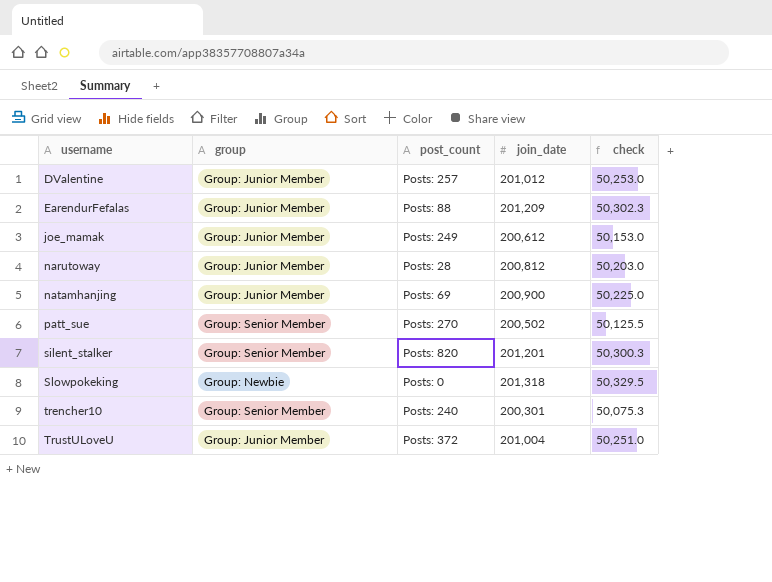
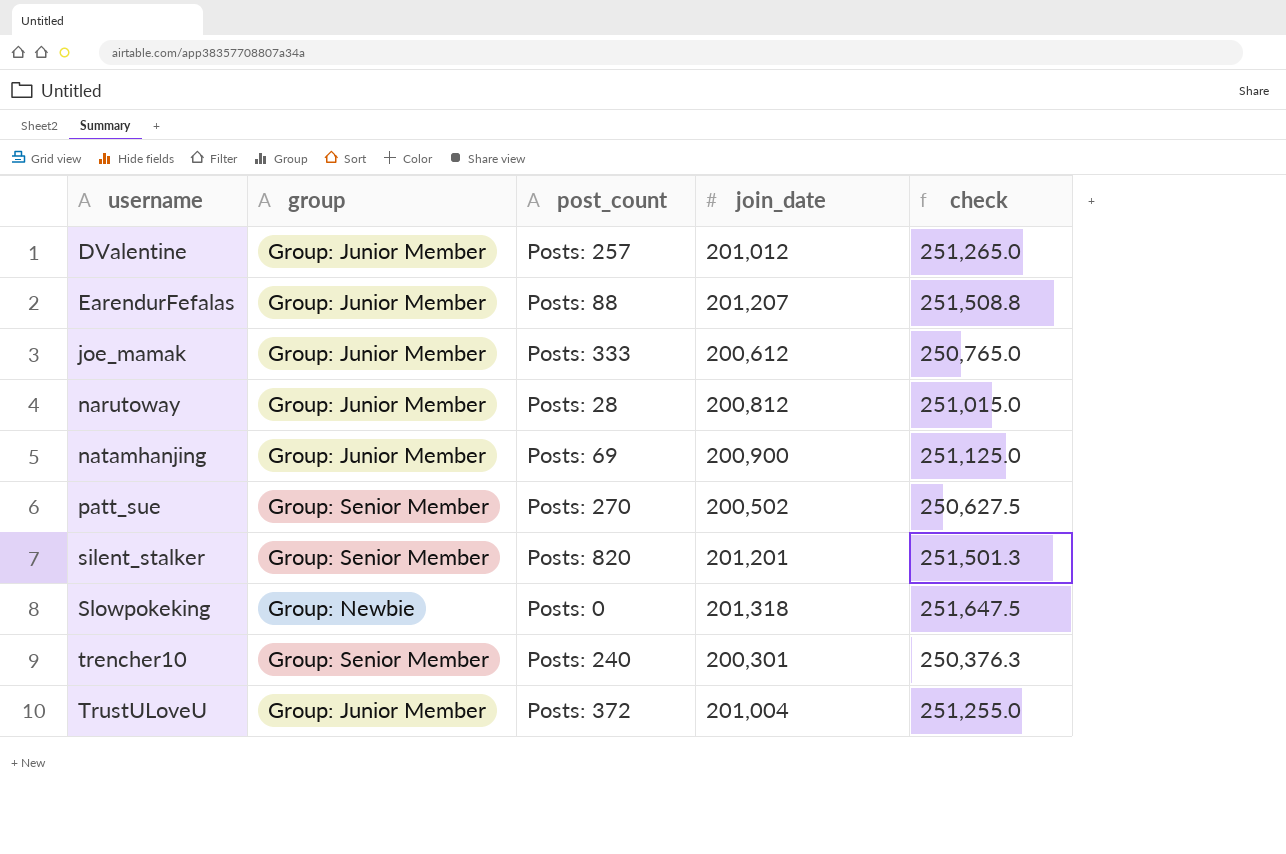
column check | formula: [join_date] * 0.25 -> [join_date] * 1.25
EarendurFefalas | join_date: 201,209 -> 201,207
joe_mamak | post_count: Posts: 249 -> Posts: 333

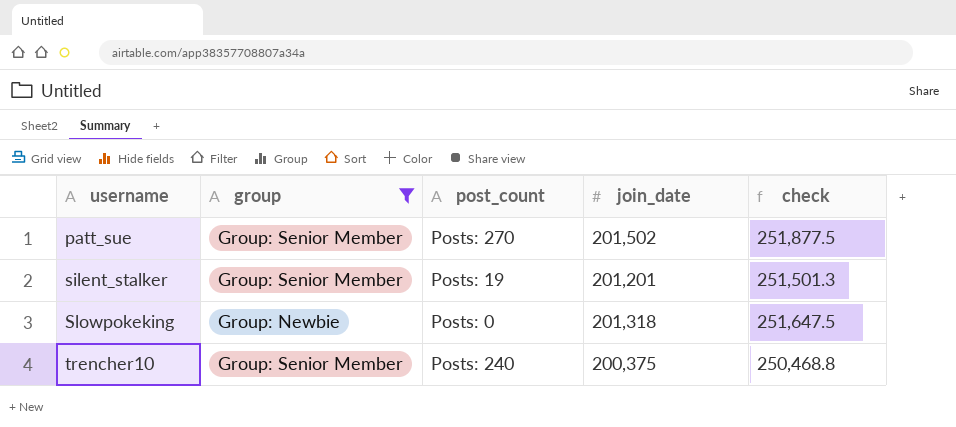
filter: none -> group != Group: Junior Member
patt_sue | join_date: 200,502 -> 201,502
patt_sue | check: 250,627.5 -> 251,877.5
silent_stalker | post_count: Posts: 820 -> Posts: 19
trencher10 | join_date: 200,301 -> 200,375
trencher10 | check: 250,376.3 -> 250,468.8

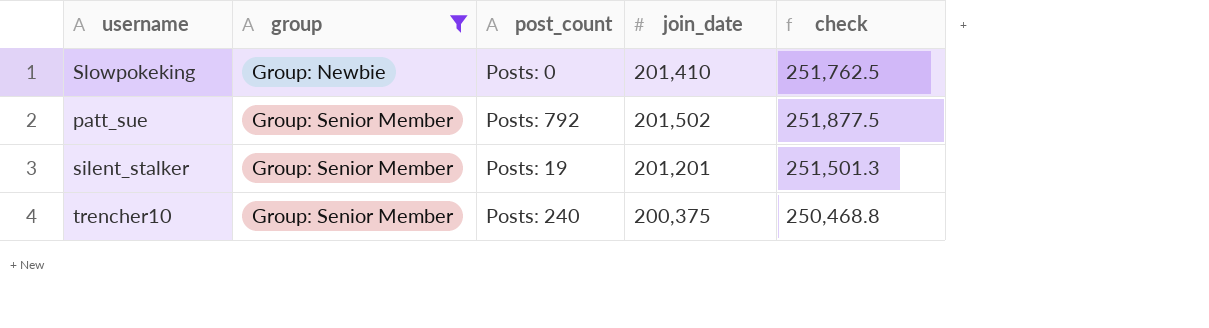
row order: username ascending -> group ascending
Slowpokeking | join_date: 201,318 -> 201,410
Slowpokeking | check: 251,647.5 -> 251,762.5
patt_sue | post_count: Posts: 270 -> Posts: 792

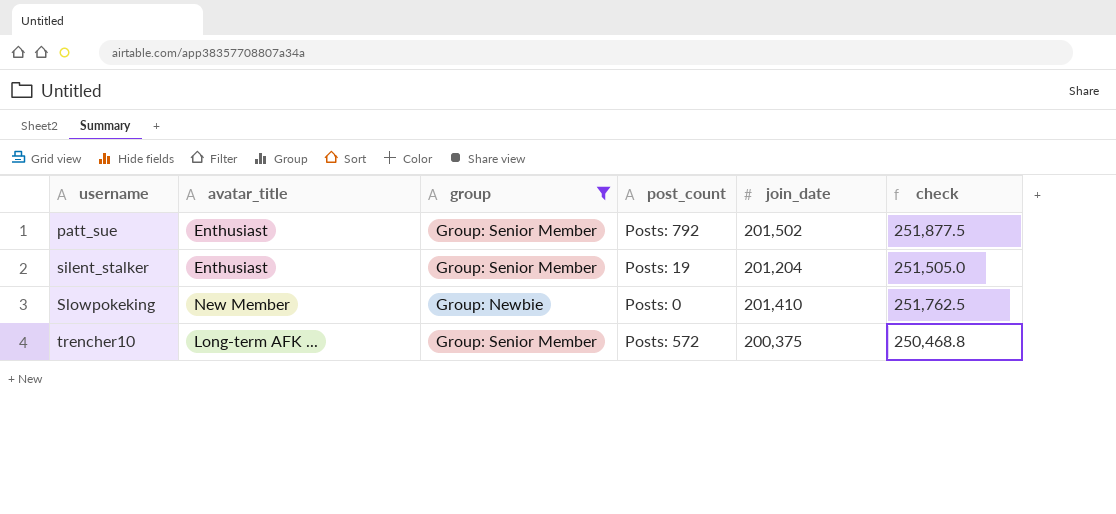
row order: group ascending -> username ascending
column avatar_title | position: none -> 2
silent_stalker | join_date: 201,201 -> 201,204
silent_stalker | check: 251,501.3 -> 251,505.0
trencher10 | post_count: Posts: 240 -> Posts: 572

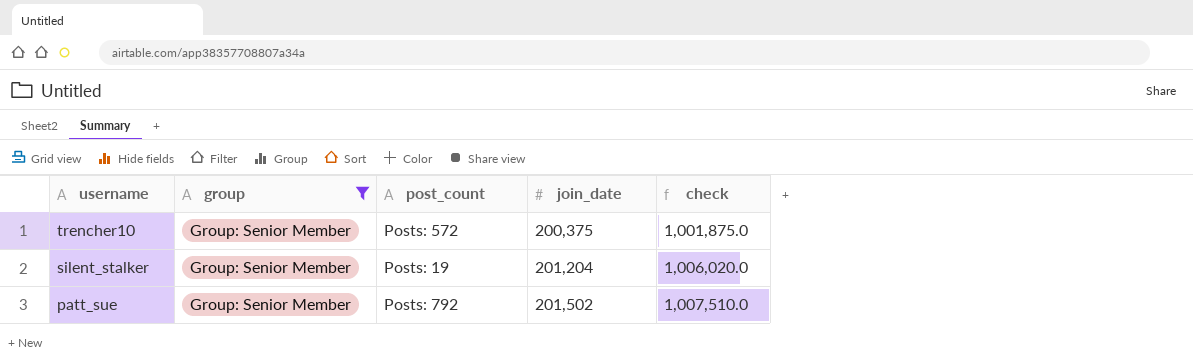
row order: username ascending -> username descending
column avatar_title | position: 2 -> none
column check | formula: [join_date] * 1.25 -> [join_date] * 5
row Slowpokeking: New Member | Group: Newbie | Posts: 0 | 201,410 | 251,762.5 -> none

